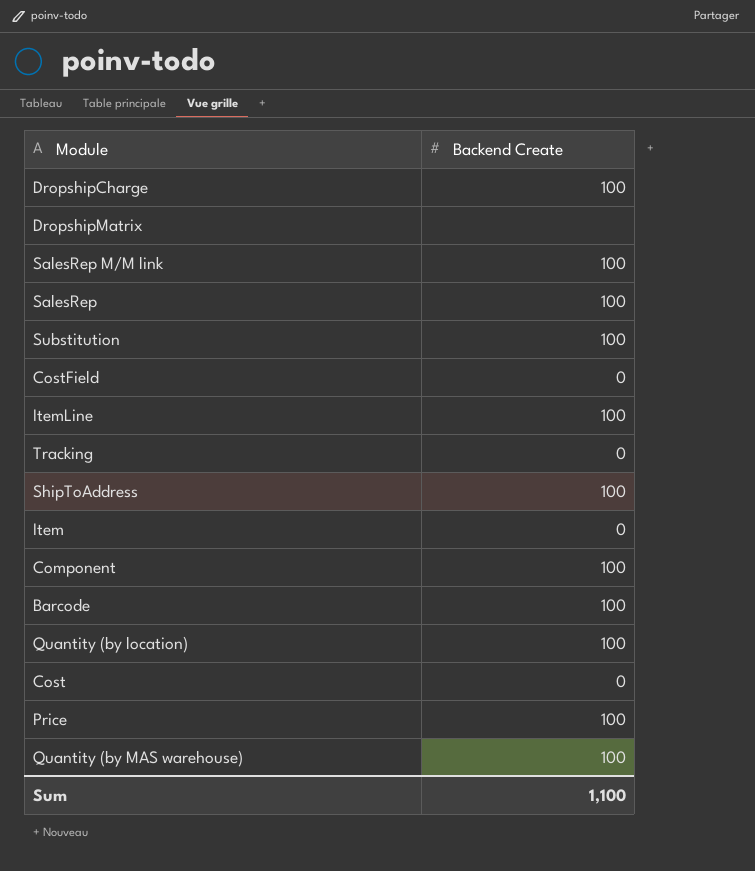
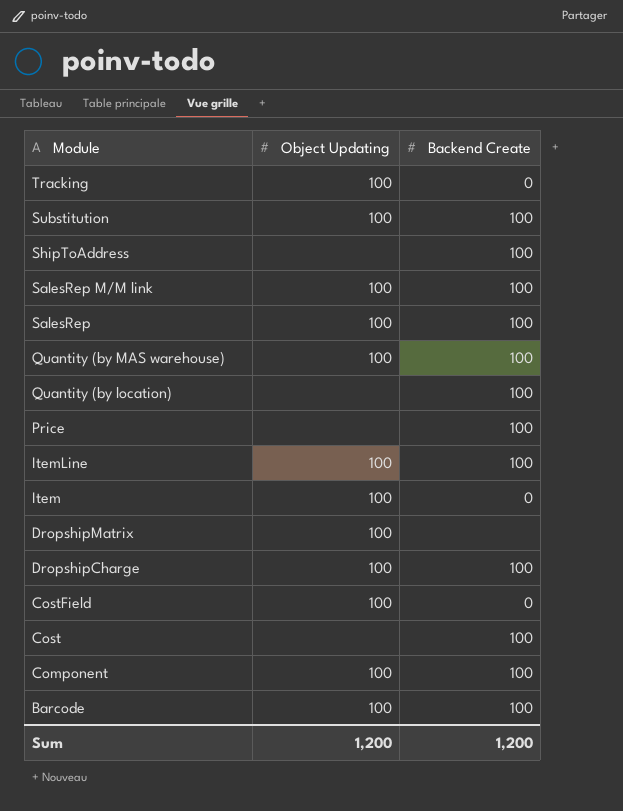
row order: none -> Module descending
column Object Updating | position: none -> 2
Cost | Backend Create: 0 -> 100
Sum | Backend Create: 1,100 -> 1,200

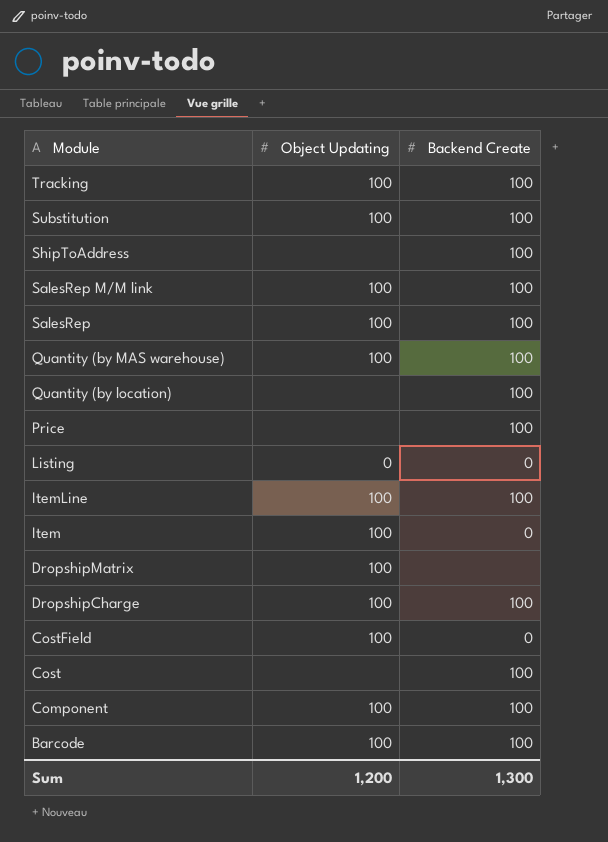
Tracking | Backend Create: 0 -> 100
row Listing: none -> 0 | 0
Sum | Backend Create: 1,200 -> 1,300

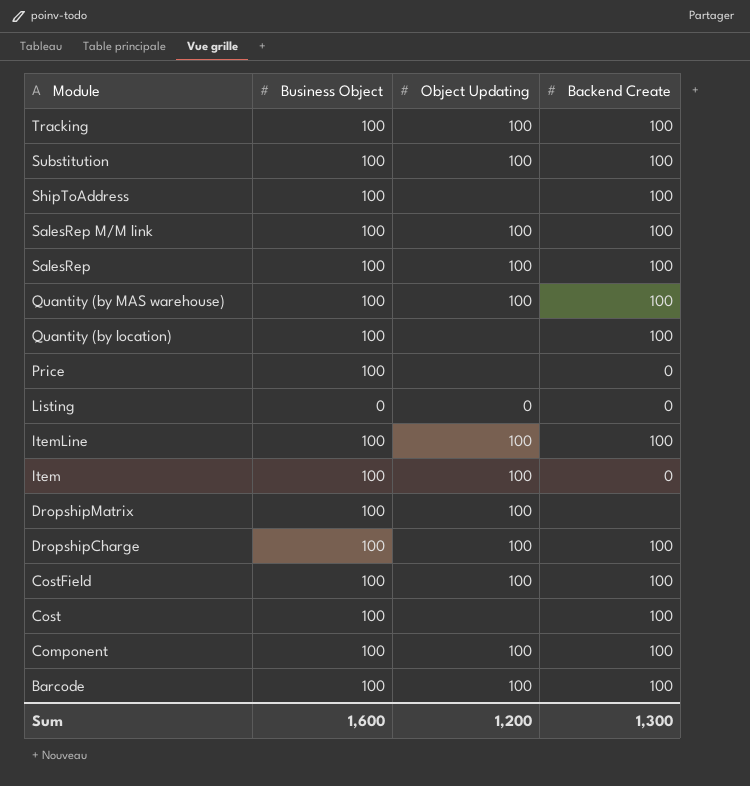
column Business Object | position: none -> 2
Price | Backend Create: 100 -> 0
CostField | Backend Create: 0 -> 100

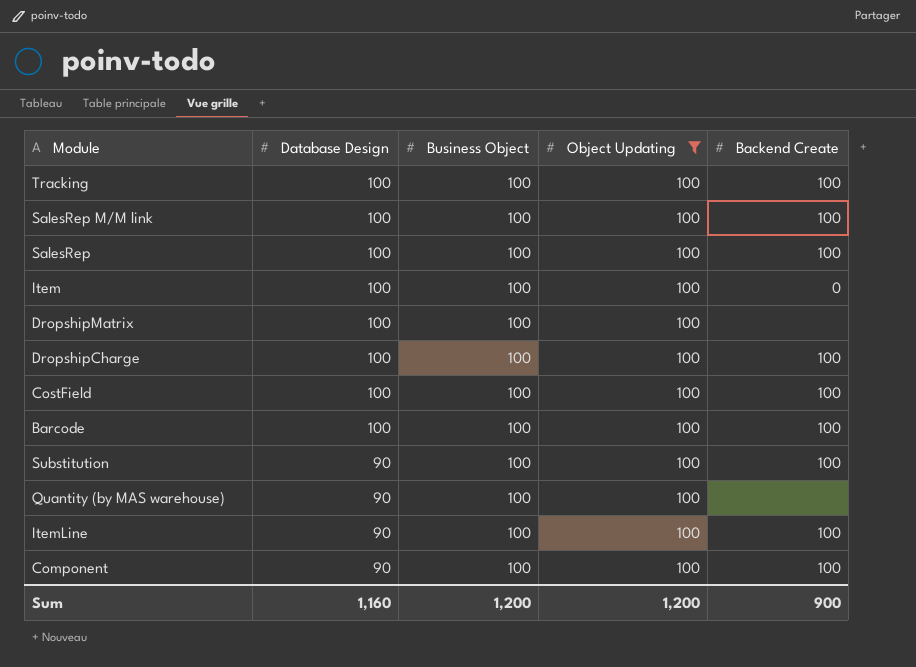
filter: none -> Object Updating = 100
row order: Module descending -> Database Design descending
column Database Design | position: none -> 2
Quantity (by MAS warehouse) | Backend Create: 100 -> none
Sum | Business Object: 1,600 -> 1,200
Sum | Backend Create: 1,300 -> 900

